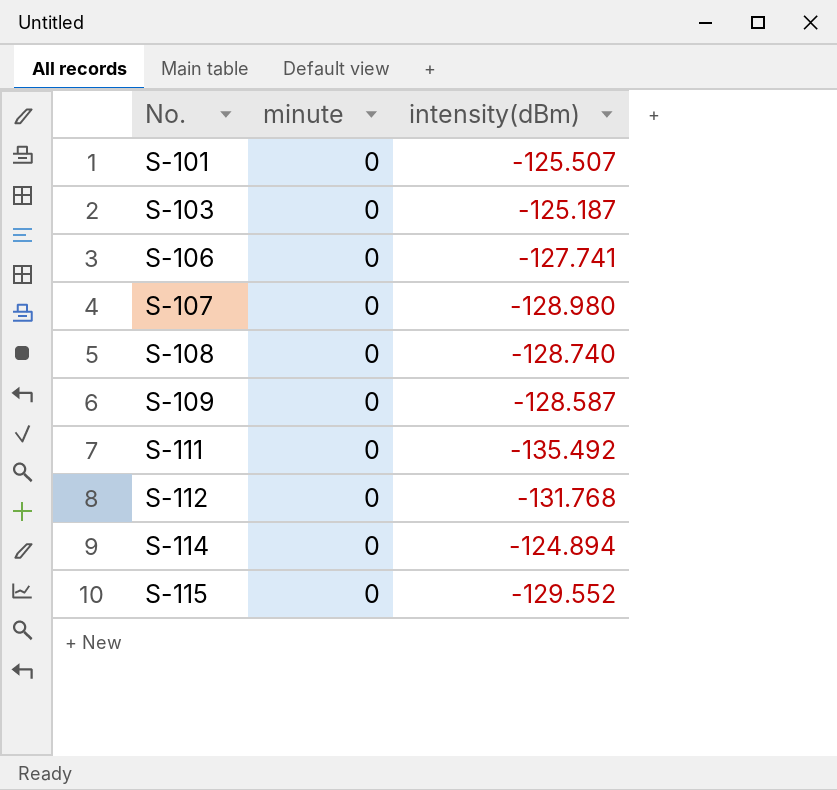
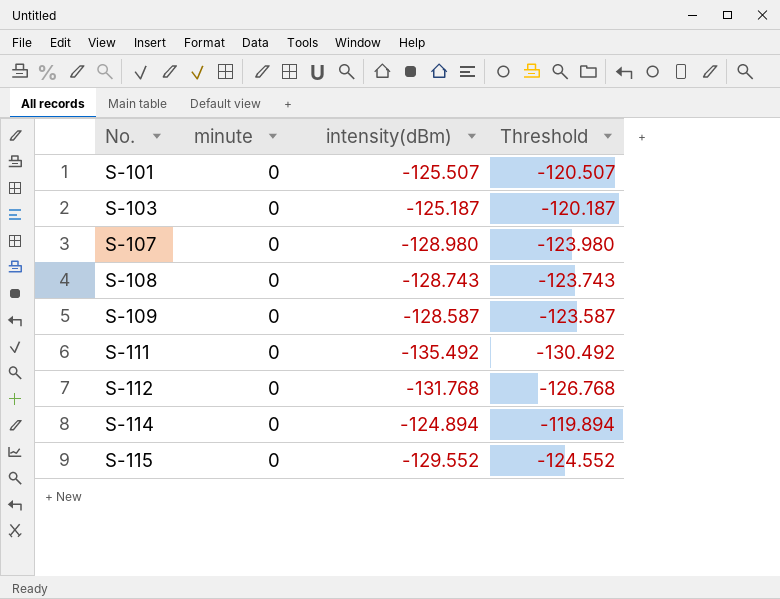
column Threshold | formula: none -> [intensity(dBm)] + 5
row S-106: 0 | -127.741 -> none
S-108 | intensity(dBm): -128.740 -> -128.743

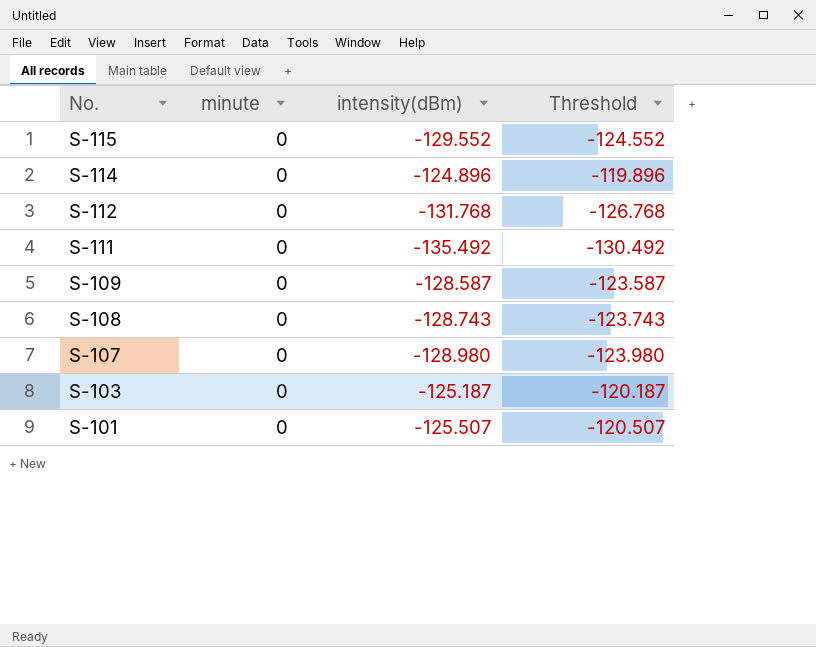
row order: No. ascending -> No. descending
S-114 | intensity(dBm): -124.894 -> -124.896
S-114 | Threshold: -119.894 -> -119.896

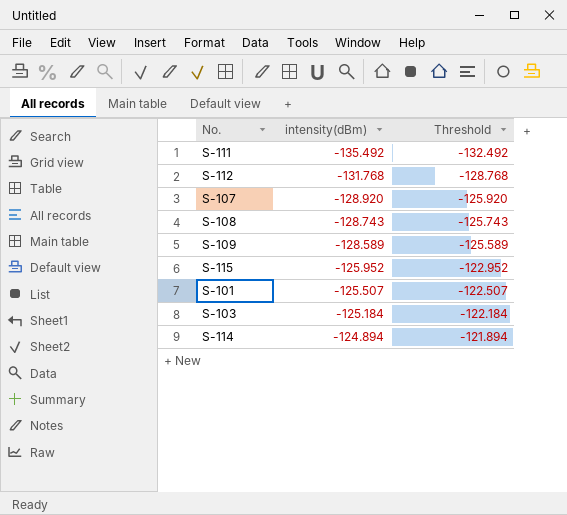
row order: No. descending -> intensity(dBm) ascending
column minute | position: 2 -> none
column Threshold | formula: [intensity(dBm)] + 5 -> [intensity(dBm)] + 3
S-107 | intensity(dBm): -128.980 -> -128.920
S-109 | intensity(dBm): -128.587 -> -128.589
S-115 | intensity(dBm): -129.552 -> -125.952
S-103 | intensity(dBm): -125.187 -> -125.184
S-114 | intensity(dBm): -124.896 -> -124.894

